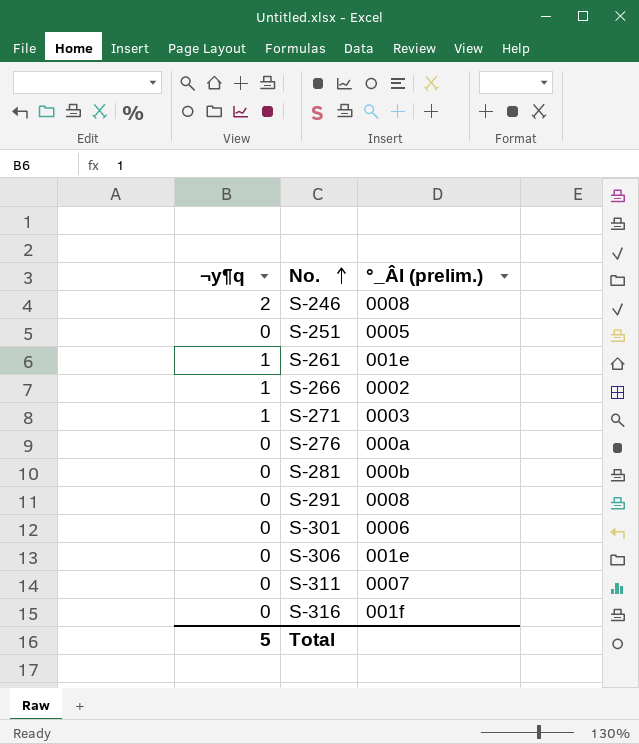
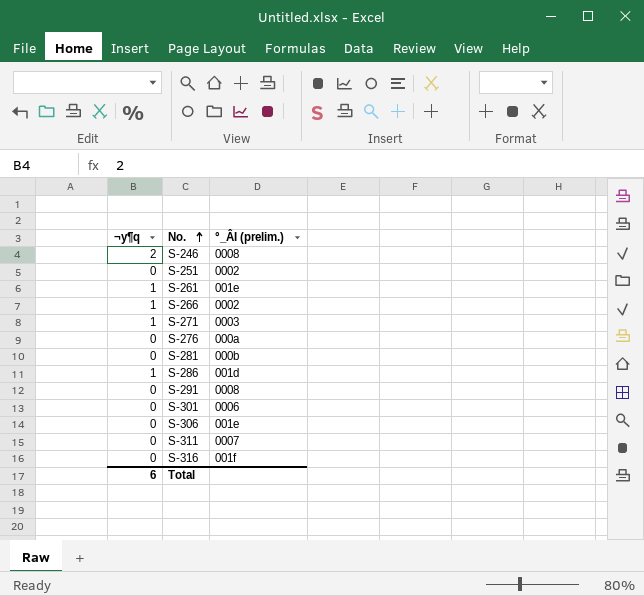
S-251 | °_ÂI (prelim.): 0005 -> 0002
row S-286: none -> 1 | 001d
Total | ¬y¶q: 5 -> 6

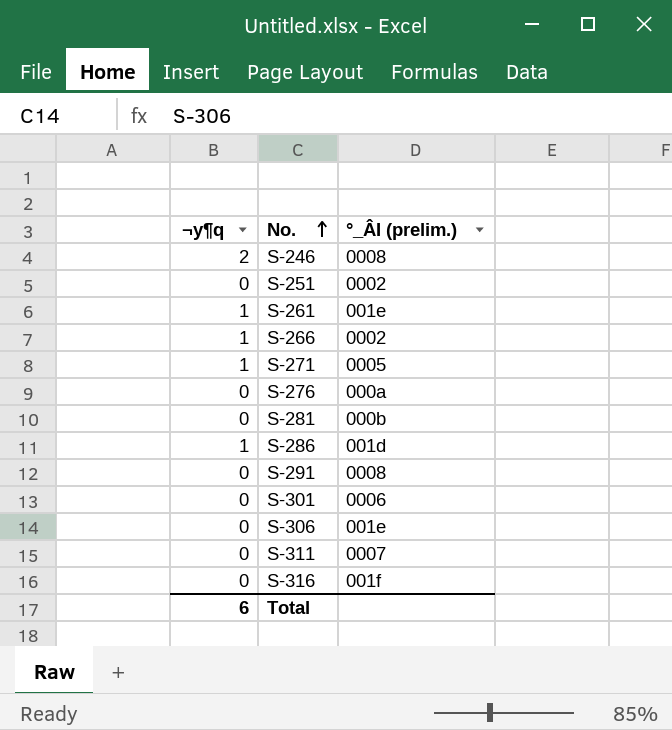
S-271 | °_ÂI (prelim.): 0003 -> 0005

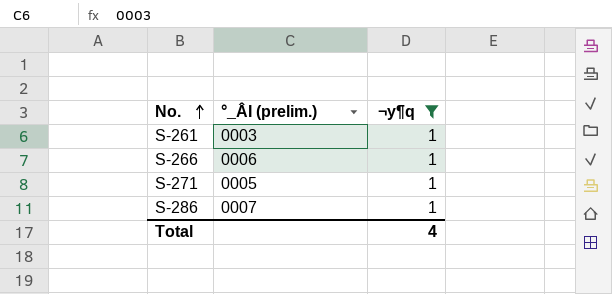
filter: none -> ¬y¶q = 1
column ¬y¶q | position: 1 -> 3
S-261 | °_ÂI (prelim.): 001e -> 0003
S-266 | °_ÂI (prelim.): 0002 -> 0006
S-286 | °_ÂI (prelim.): 001d -> 0007
Total | ¬y¶q: 6 -> 4

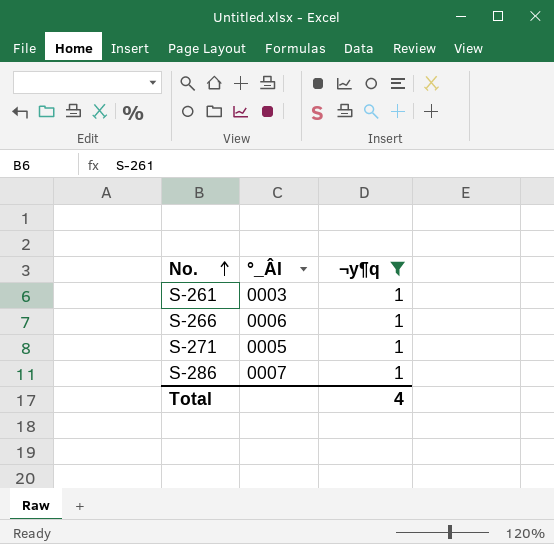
column name: °_ÂI (prelim.) -> °_ÂI

